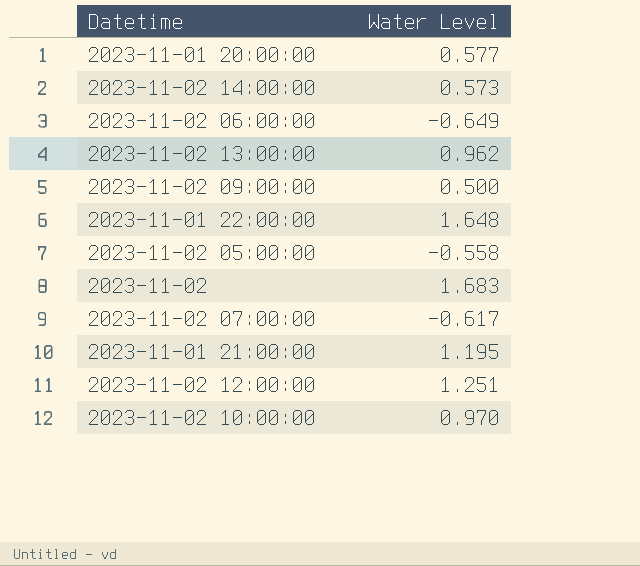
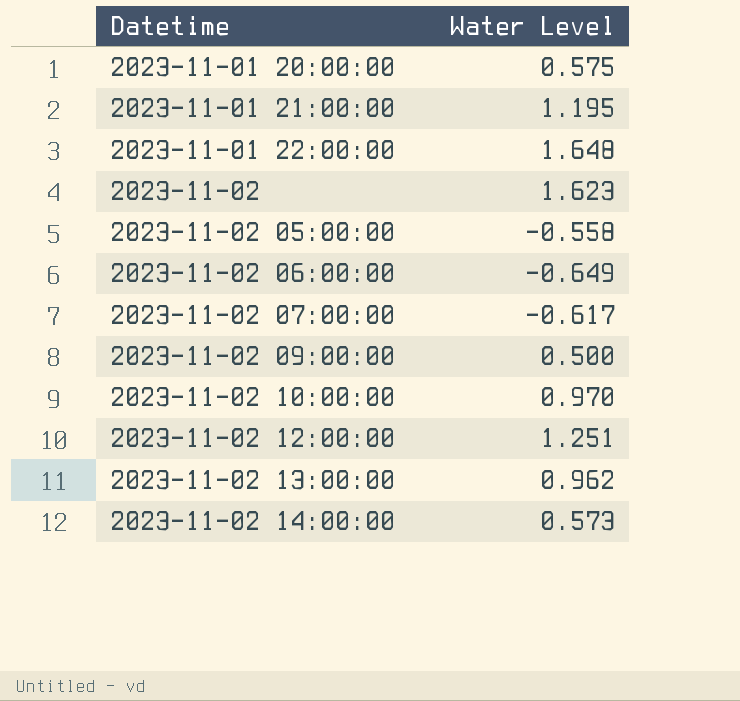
row order: none -> Datetime ascending
2023-11-01 20:00:00 | Water Level: 0.577 -> 0.575
2023-11-02 | Water Level: 1.683 -> 1.623

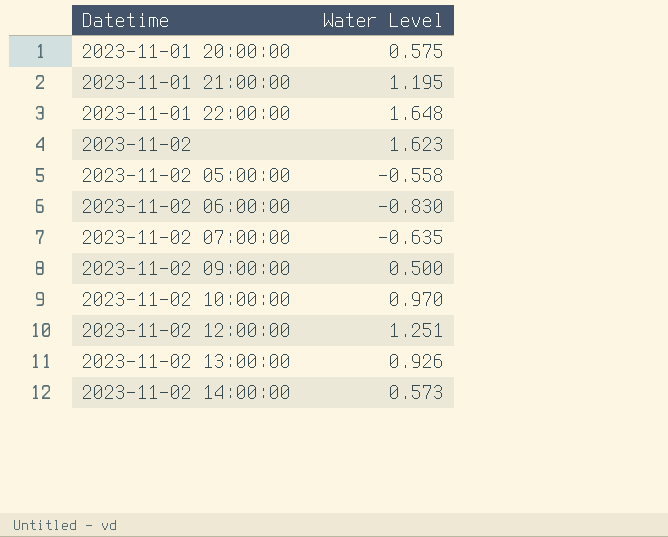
2023-11-02 06:00:00 | Water Level: -0.649 -> -0.830
2023-11-02 07:00:00 | Water Level: -0.617 -> -0.635
2023-11-02 13:00:00 | Water Level: 0.962 -> 0.926

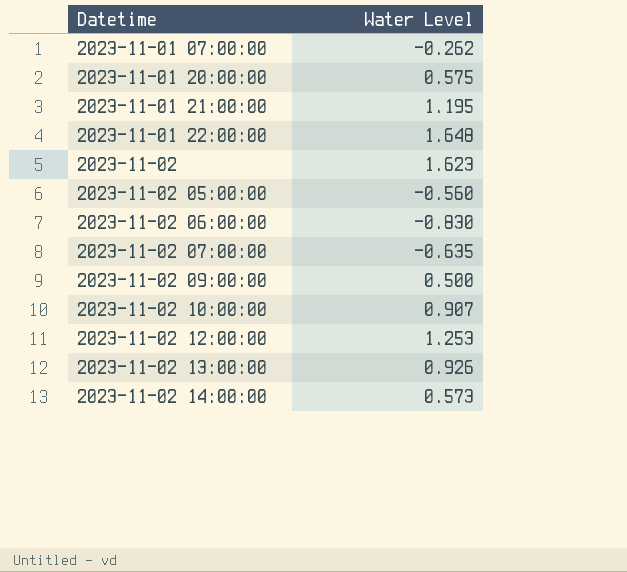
row 2023-11-01 07:00:00: none -> -0.262
2023-11-02 05:00:00 | Water Level: -0.558 -> -0.560
2023-11-02 10:00:00 | Water Level: 0.970 -> 0.907
2023-11-02 12:00:00 | Water Level: 1.251 -> 1.253

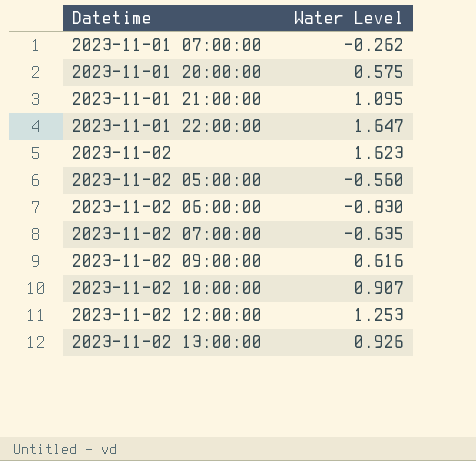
row 2023-11-02 14:00:00: 0.573 -> none
2023-11-01 21:00:00 | Water Level: 1.195 -> 1.095
2023-11-01 22:00:00 | Water Level: 1.648 -> 1.647
2023-11-02 09:00:00 | Water Level: 0.500 -> 0.616

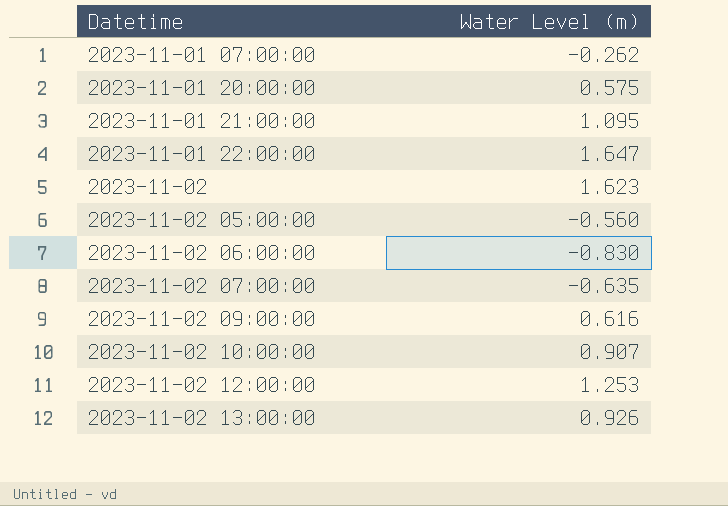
column name: Water Level -> Water Level (m)

